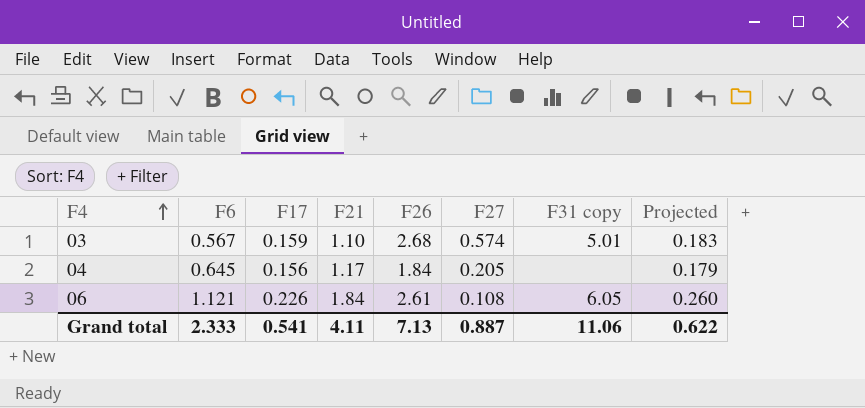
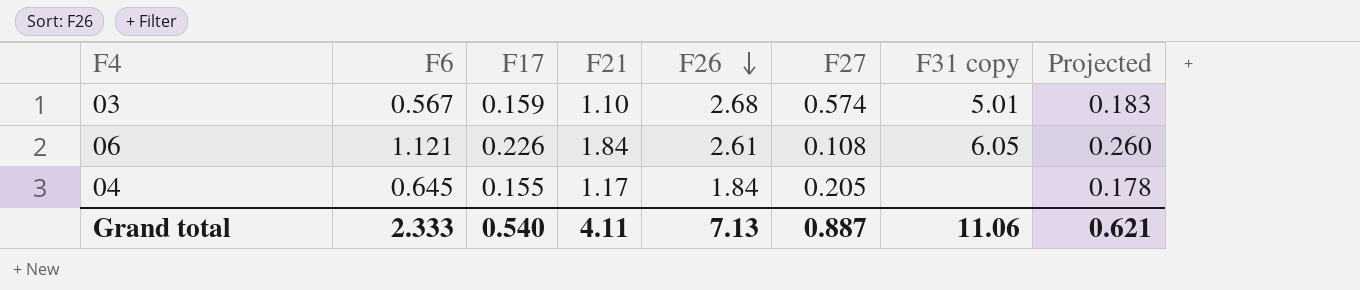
row order: F4 ascending -> F26 descending
04 | F17: 0.156 -> 0.155
04 | Projected: 0.179 -> 0.178
Grand total | F17: 0.541 -> 0.540
Grand total | Projected: 0.622 -> 0.621

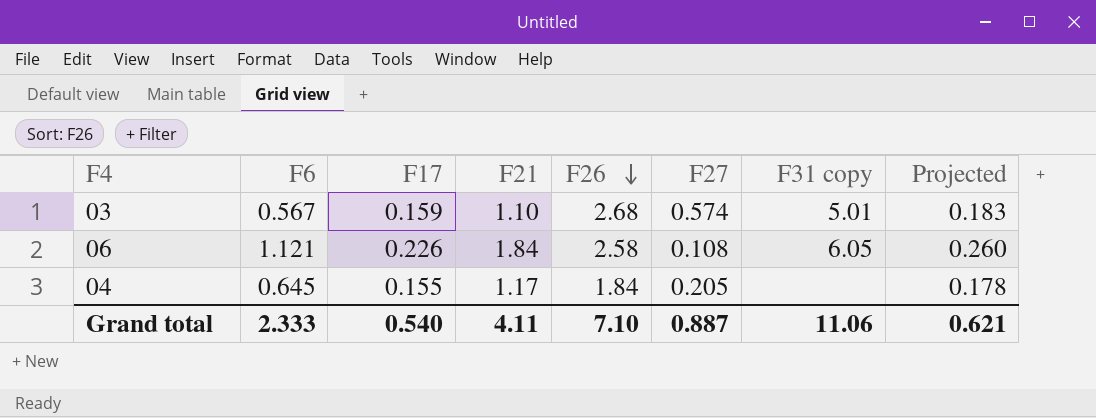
06 | F26: 2.61 -> 2.58
Grand total | F26: 7.13 -> 7.10

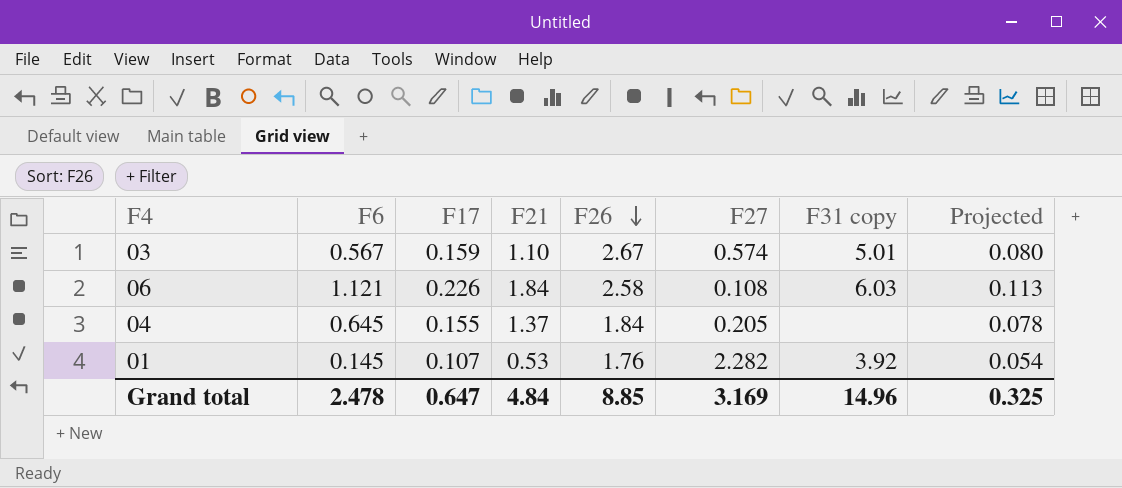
column Projected | formula: [F17] * 1.15 -> [F17] * 0.5
03 | F26: 2.68 -> 2.67
06 | F31 copy: 6.05 -> 6.03
04 | F21: 1.17 -> 1.37
row 01: none -> 0.145 | 0.107 | 0.53 | 1.76 | 2.282 | 3.92 | 0.054
Grand total | F6: 2.333 -> 2.478
Grand total | F17: 0.540 -> 0.647
Grand total | F21: 4.11 -> 4.84
Grand total | F26: 7.10 -> 8.85
Grand total | F27: 0.887 -> 3.169
Grand total | F31 copy: 11.06 -> 14.96
Grand total | Projected: 0.621 -> 0.325

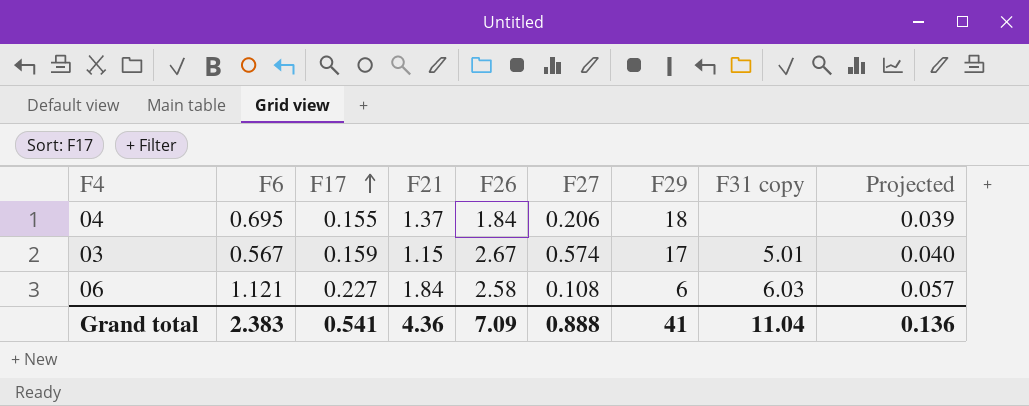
row order: F26 descending -> F17 ascending
column F29 | position: none -> 7
column Projected | formula: [F17] * 0.5 -> [F17] * 0.25
row 01: 0.145 | 0.107 | 0.53 | 1.76 | 2.282 | 3.92 | 0.054 -> none
04 | F6: 0.645 -> 0.695
04 | F27: 0.205 -> 0.206
03 | F21: 1.10 -> 1.15
06 | F17: 0.226 -> 0.227
Grand total | F6: 2.478 -> 2.383
Grand total | F17: 0.647 -> 0.541
Grand total | F21: 4.84 -> 4.36
Grand total | F26: 8.85 -> 7.09
Grand total | F27: 3.169 -> 0.888
Grand total | F31 copy: 14.96 -> 11.04
Grand total | Projected: 0.325 -> 0.136

